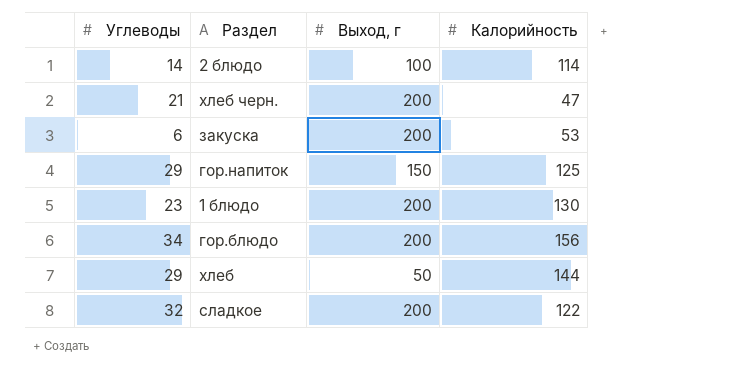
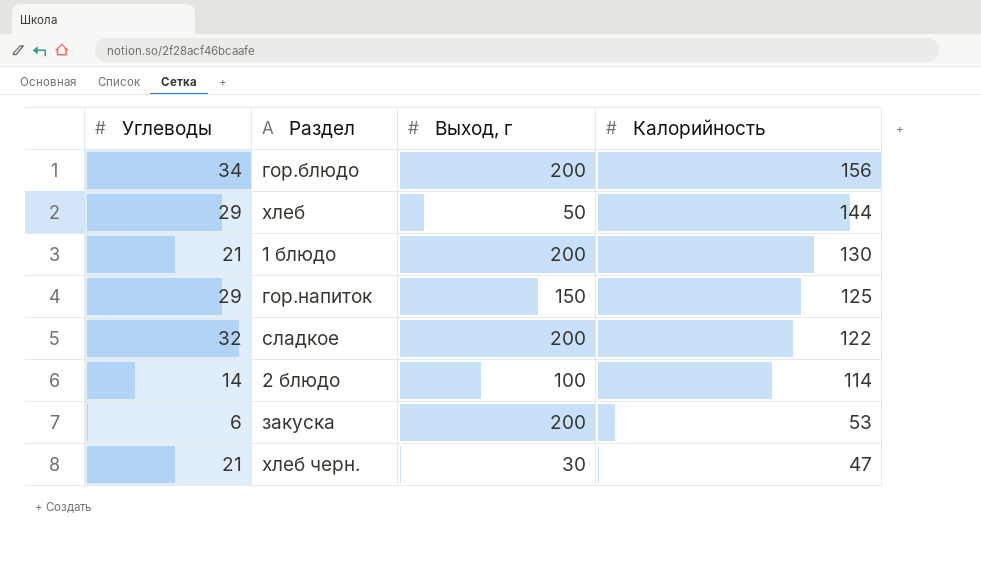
row order: none -> Калорийность descending
1 блюдо | Углеводы: 23 -> 21
хлеб черн. | Выход, г: 200 -> 30

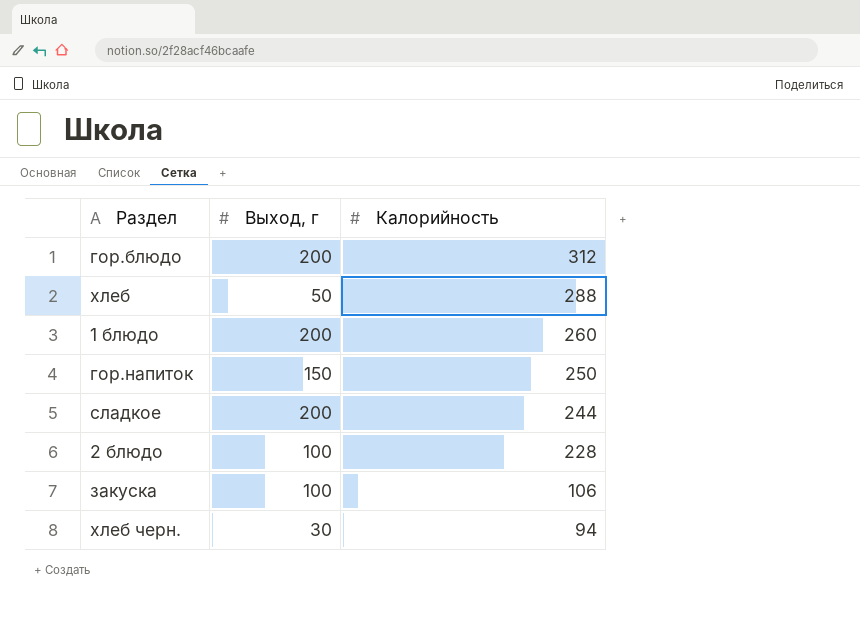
column Углеводы | position: 1 -> none
гор.блюдо | Калорийность: 156 -> 312
хлеб | Калорийность: 144 -> 288
1 блюдо | Калорийность: 130 -> 260
гор.напиток | Калорийность: 125 -> 250
сладкое | Калорийность: 122 -> 244
2 блюдо | Калорийность: 114 -> 228
закуска | Выход, г: 200 -> 100
закуска | Калорийность: 53 -> 106
хлеб черн. | Калорийность: 47 -> 94

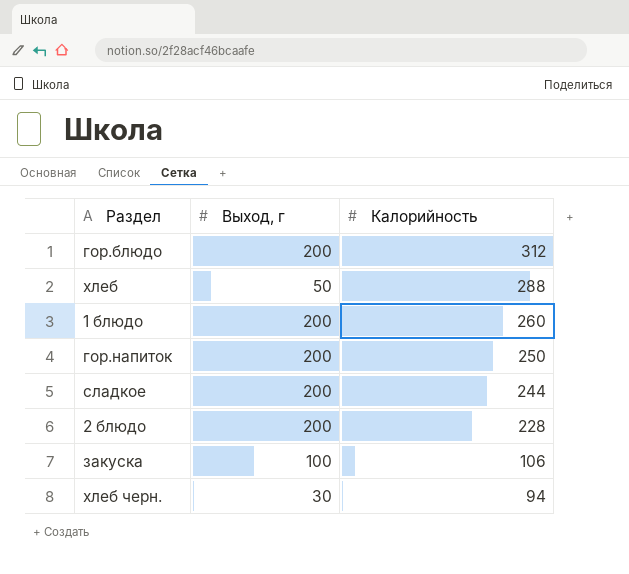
гор.напиток | Выход, г: 150 -> 200
2 блюдо | Выход, г: 100 -> 200

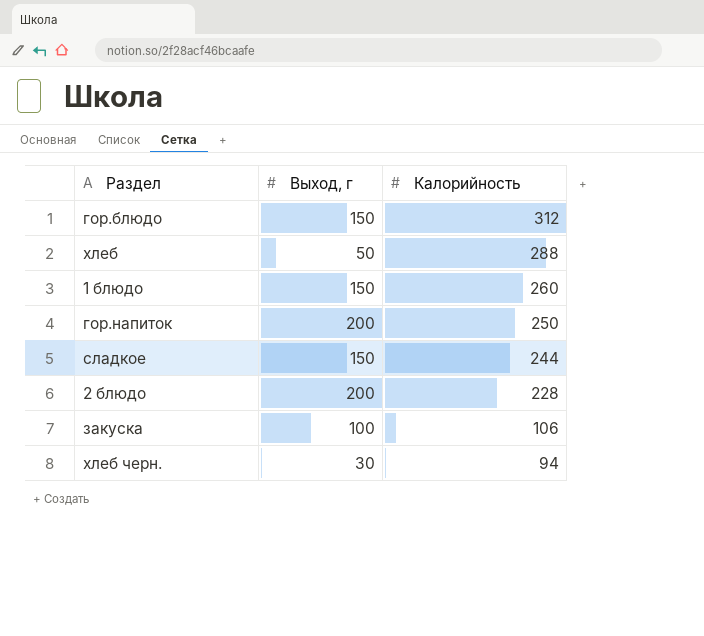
гор.блюдо | Выход, г: 200 -> 150
1 блюдо | Выход, г: 200 -> 150
сладкое | Выход, г: 200 -> 150

